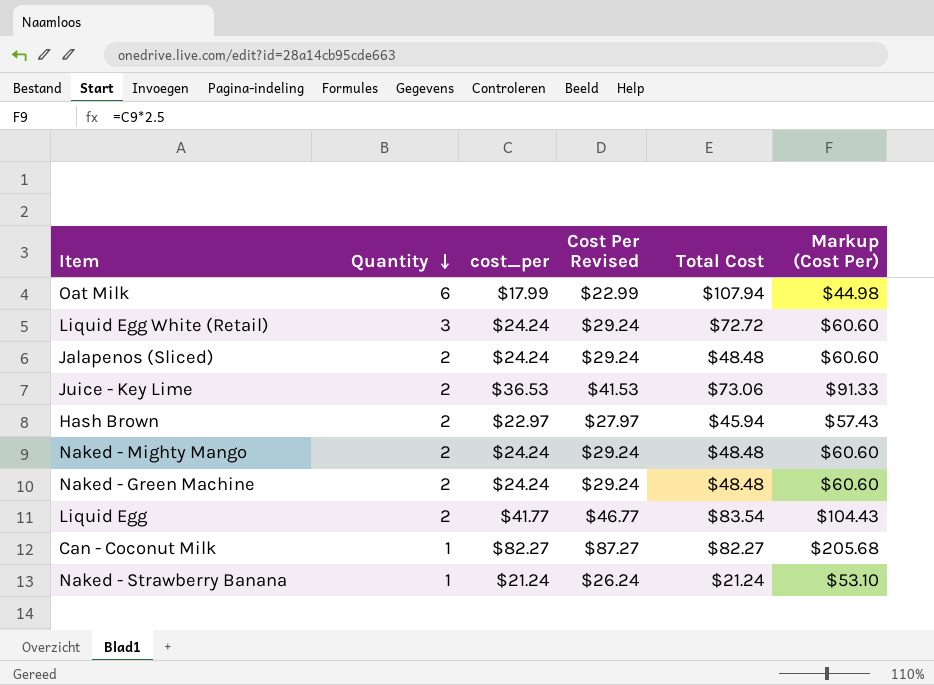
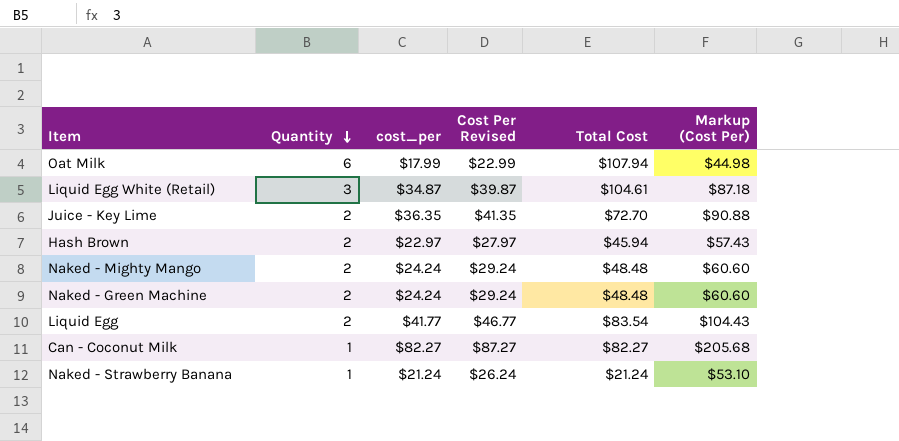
row Jalapenos (Sliced): 2 | $24.24 | $29.24 | $48.48 | $60.60 -> none
Liquid Egg White (Retail) | cost_per: $24.24 -> $34.87
Liquid Egg White (Retail) | Cost Per Revised: $29.24 -> $39.87
Liquid Egg White (Retail) | Total Cost: $72.72 -> $104.61
Liquid Egg White (Retail) | Markup (Cost Per): $60.60 -> $87.18
Juice - Key Lime | cost_per: $36.53 -> $36.35
Juice - Key Lime | Cost Per Revised: $41.53 -> $41.35
Juice - Key Lime | Total Cost: $73.06 -> $72.70
Juice - Key Lime | Markup (Cost Per): $91.33 -> $90.88

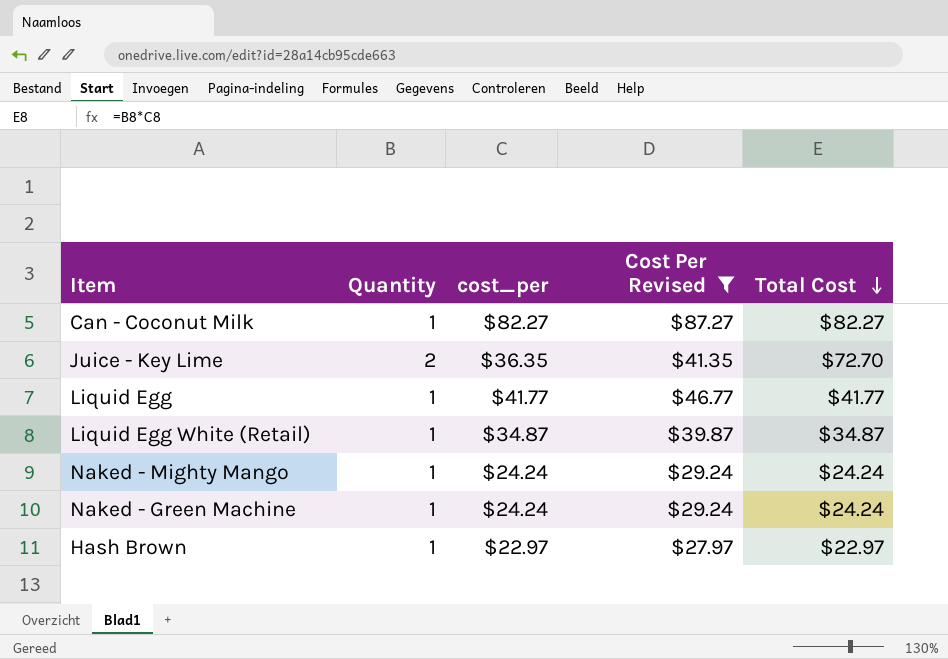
filter: none -> Cost Per Revised >= $27.97
row order: Quantity descending -> Total Cost descending
column Markup (Cost Per) | formula: [cost_per] * 2.5 -> none
Liquid Egg | Quantity: 2 -> 1
Liquid Egg | Total Cost: $83.54 -> $41.77
Liquid Egg White (Retail) | Quantity: 3 -> 1
Liquid Egg White (Retail) | Total Cost: $104.61 -> $34.87
Naked - Mighty Mango | Quantity: 2 -> 1
Naked - Mighty Mango | Total Cost: $48.48 -> $24.24
Naked - Green Machine | Quantity: 2 -> 1
Naked - Green Machine | Total Cost: $48.48 -> $24.24
Hash Brown | Quantity: 2 -> 1
Hash Brown | Total Cost: $45.94 -> $22.97

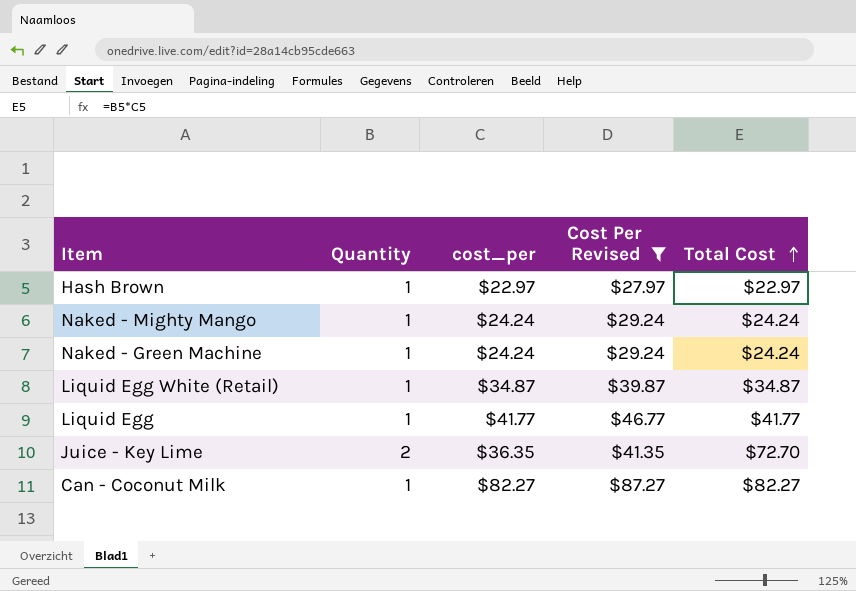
row order: Total Cost descending -> Total Cost ascending

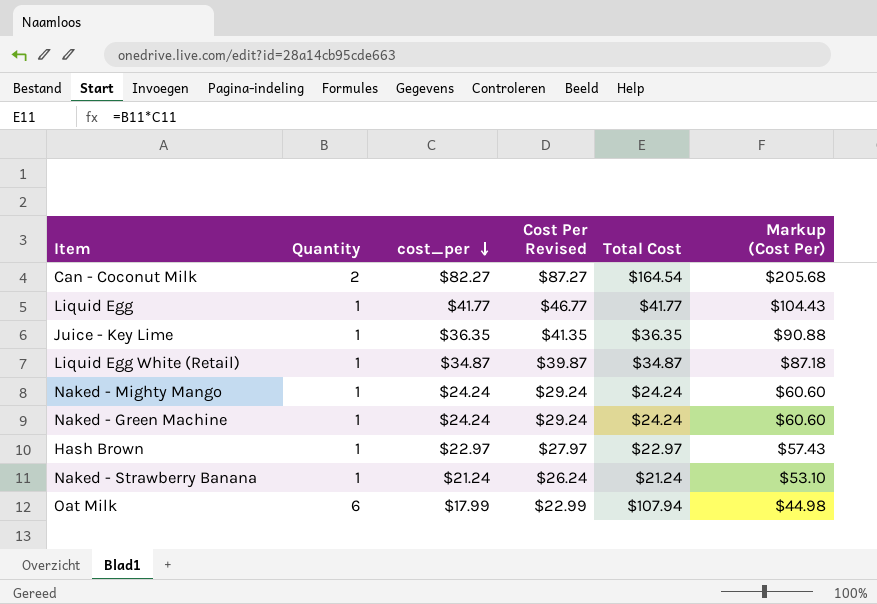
filter: Cost Per Revised >= $27.97 -> none
row order: Total Cost ascending -> cost_per descending
column Markup (Cost Per) | formula: none -> [cost_per] * 2.5
Can - Coconut Milk | Quantity: 1 -> 2
Can - Coconut Milk | Total Cost: $82.27 -> $164.54
Juice - Key Lime | Quantity: 2 -> 1
Juice - Key Lime | Total Cost: $72.70 -> $36.35

